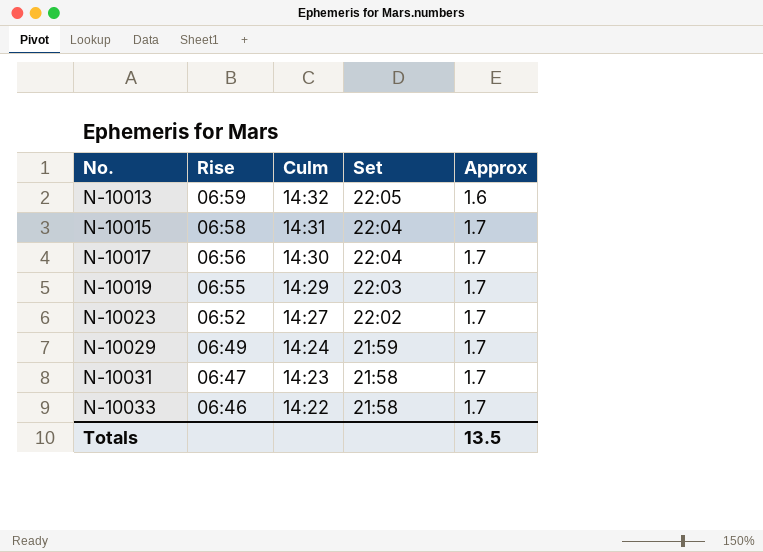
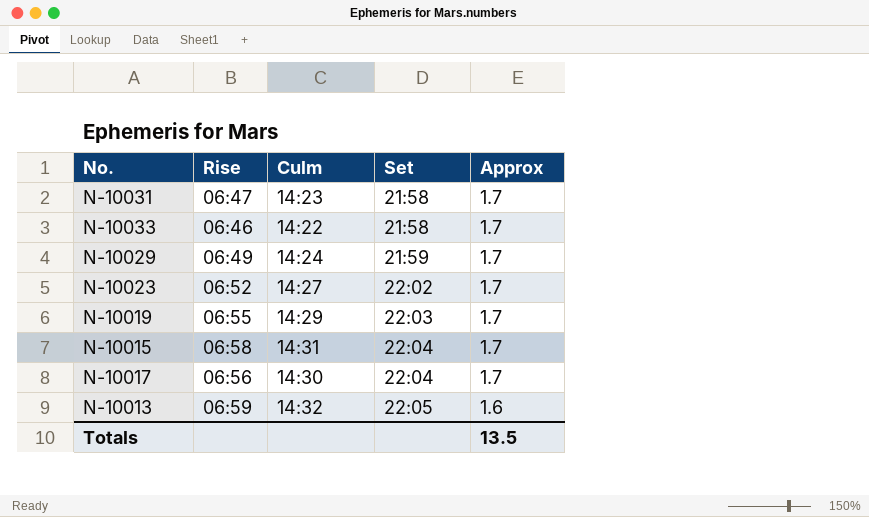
row order: No. ascending -> Set ascending

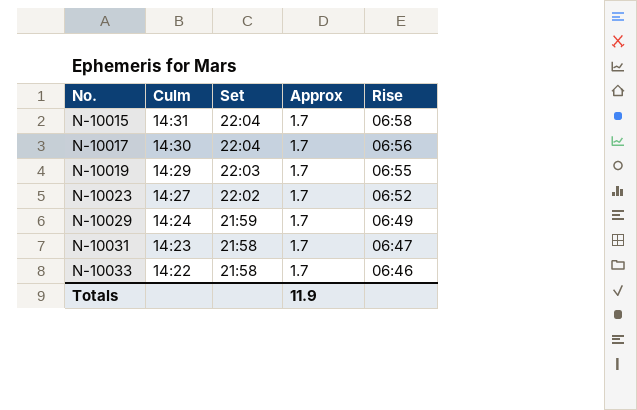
row order: Set ascending -> No. ascending
column Rise | position: 2 -> 5
row N-10013: 06:59 | 14:32 | 22:05 | 1.6 -> none
Totals | Approx: 13.5 -> 11.9

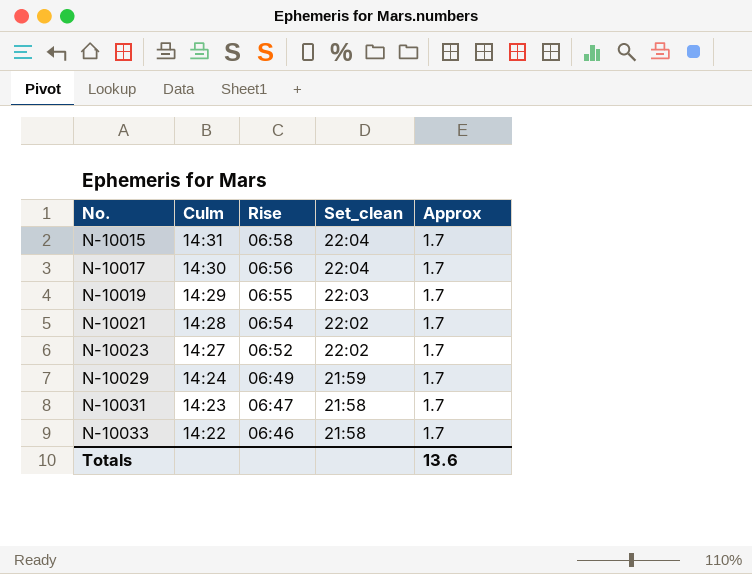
column Rise | position: 5 -> 3
column name: Set -> Set_clean
row N-10021: none -> 14:28 | 06:54 | 22:02 | 1.7
Totals | Approx: 11.9 -> 13.6

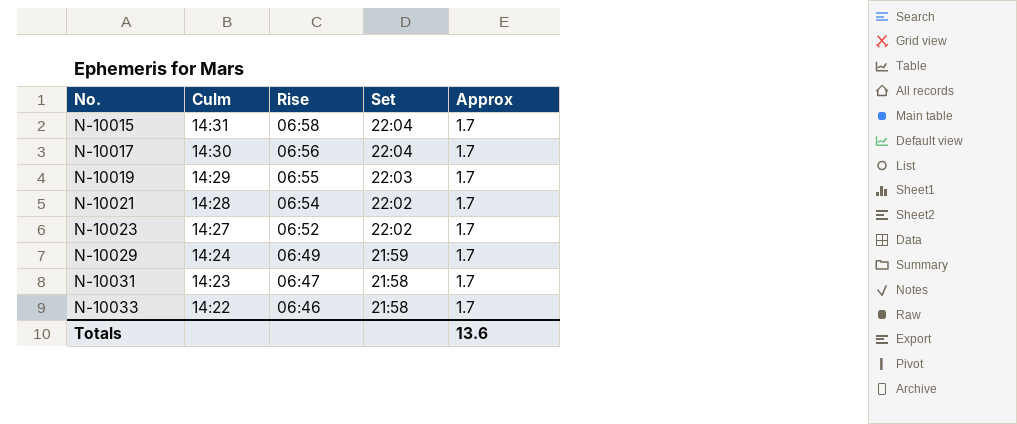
column name: Set_clean -> Set

